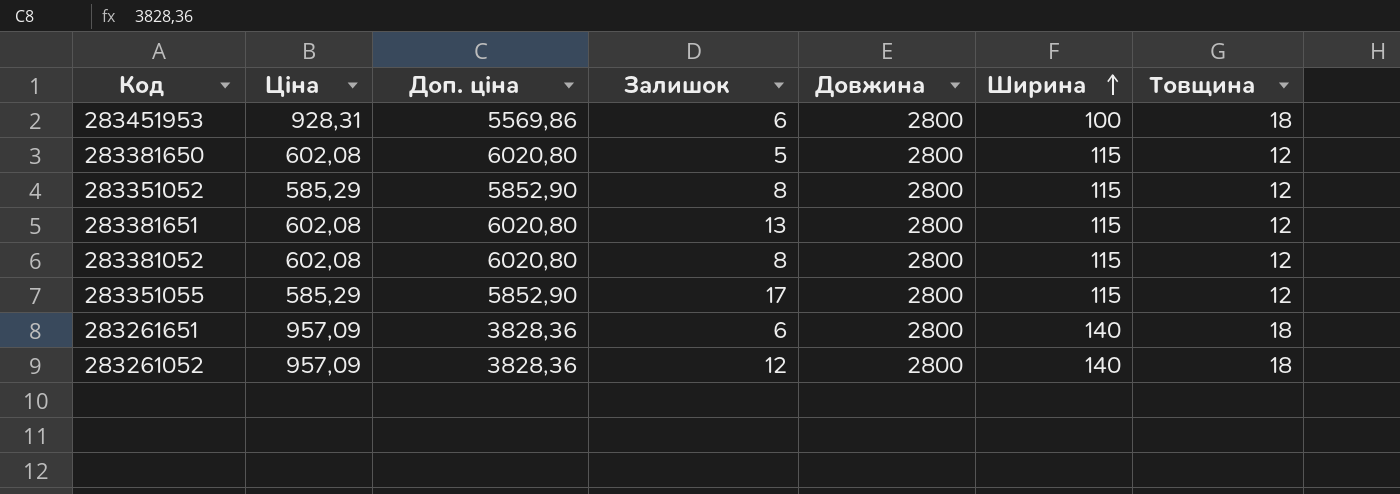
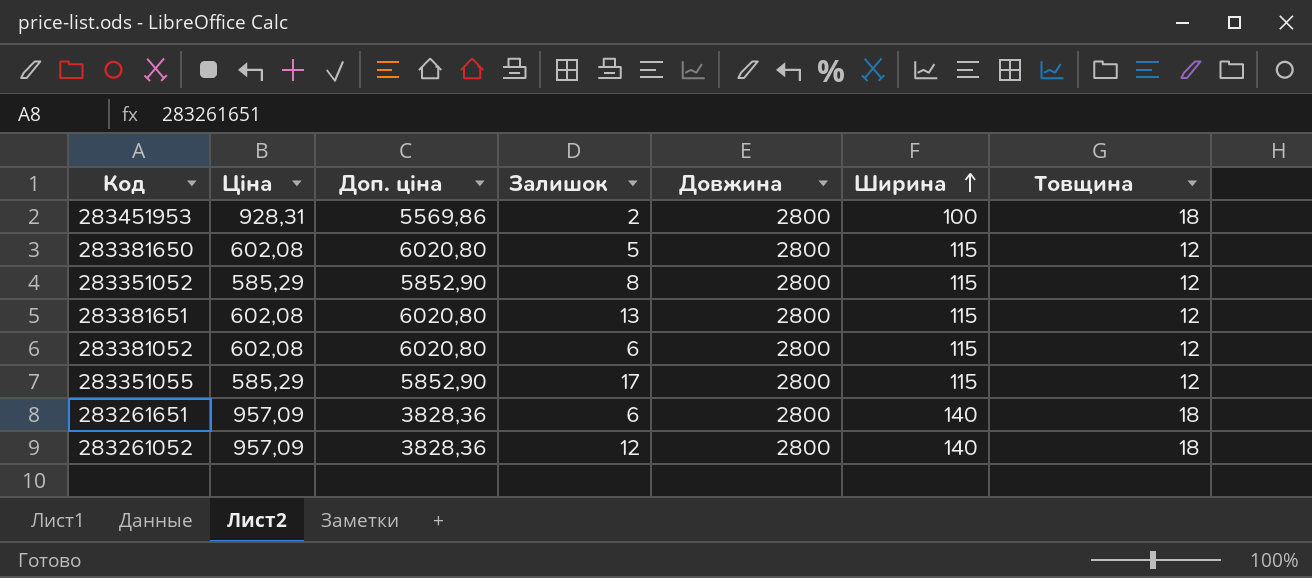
283451953 | Залишок: 6 -> 2
283381052 | Залишок: 8 -> 6

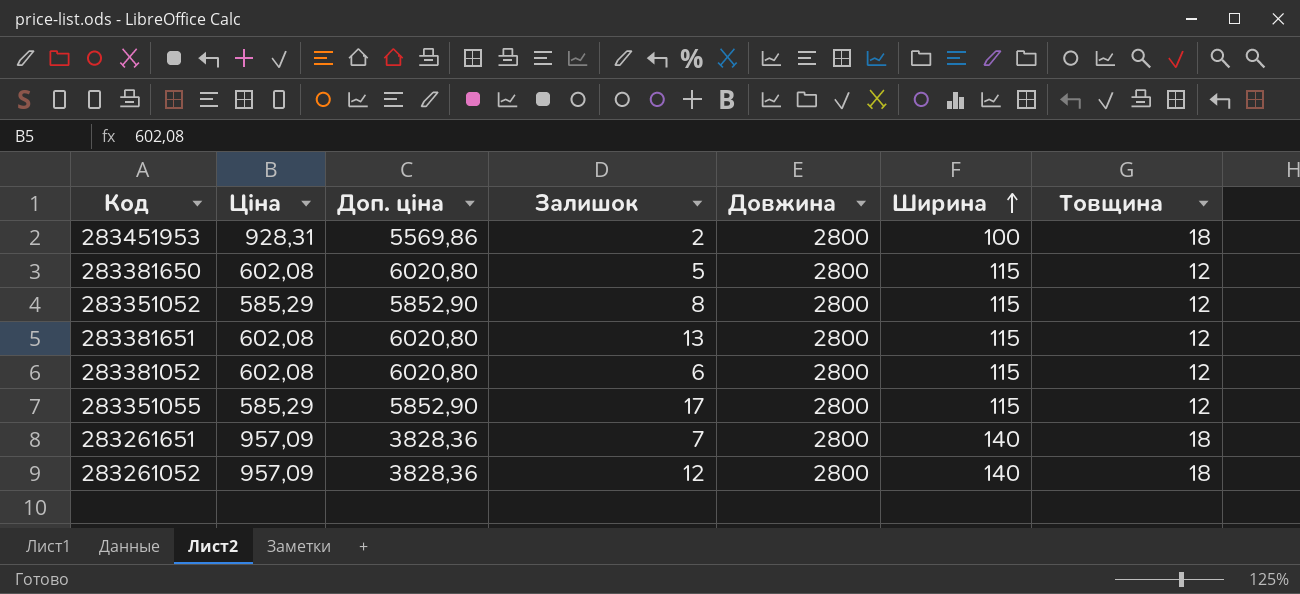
283261651 | Залишок: 6 -> 7

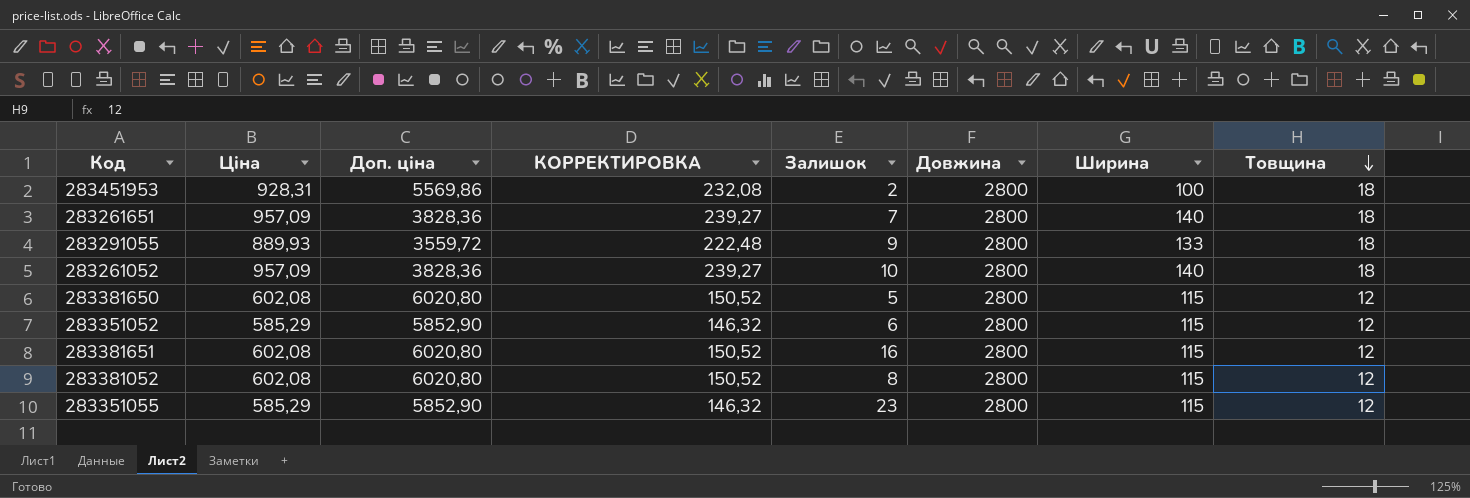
row order: Ширина ascending -> Товщина descending
column КОРРЕКТИРОВКА | formula: none -> [Ціна] * 0,25
row 283291055: none -> 889,93 | 3559,72 | 222,48 | 9 | 2800 | 133 | 18
283261052 | Залишок: 12 -> 10
283351052 | Залишок: 8 -> 6
283381651 | Залишок: 13 -> 16
283381052 | Залишок: 6 -> 8
283351055 | Залишок: 17 -> 23

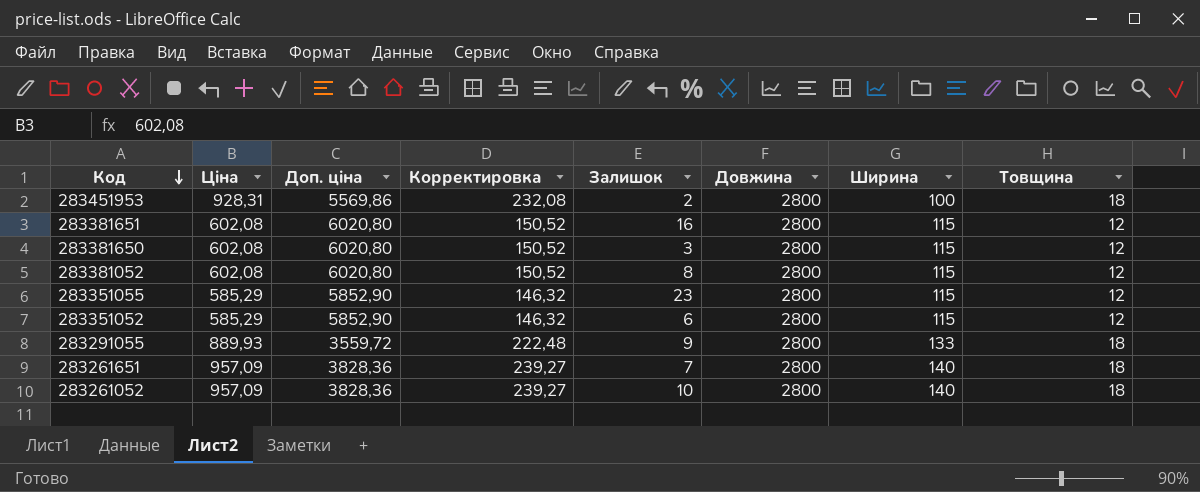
row order: Товщина descending -> Код descending
column name: КОРРЕКТИРОВКА -> Корректировка
283381650 | Залишок: 5 -> 3

